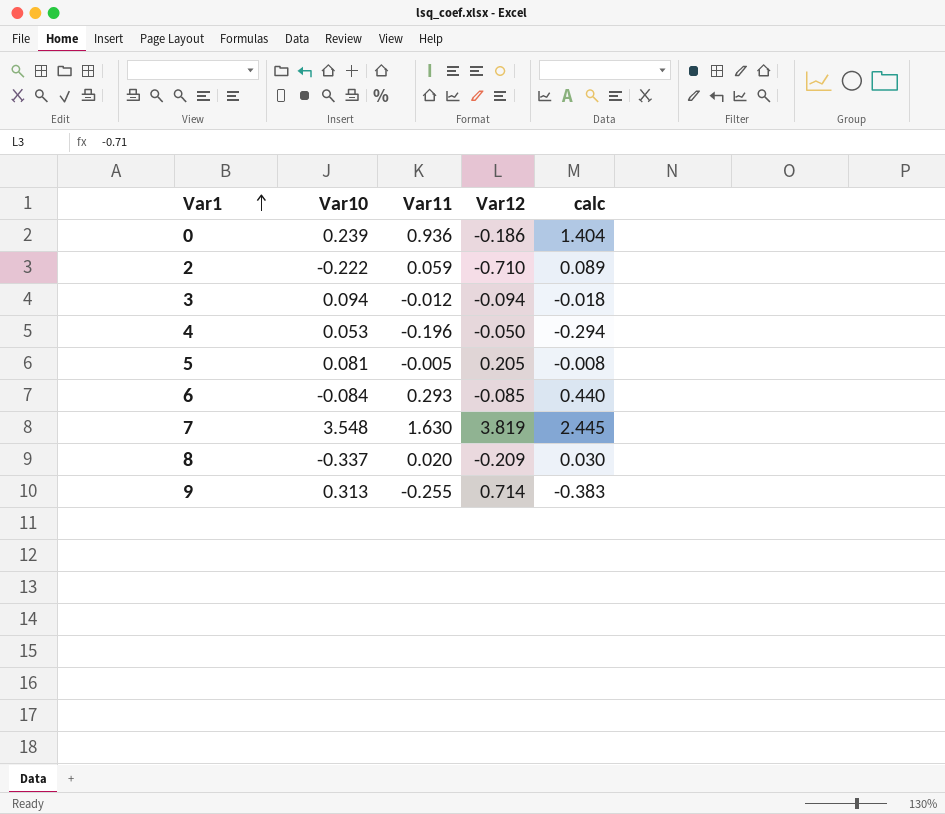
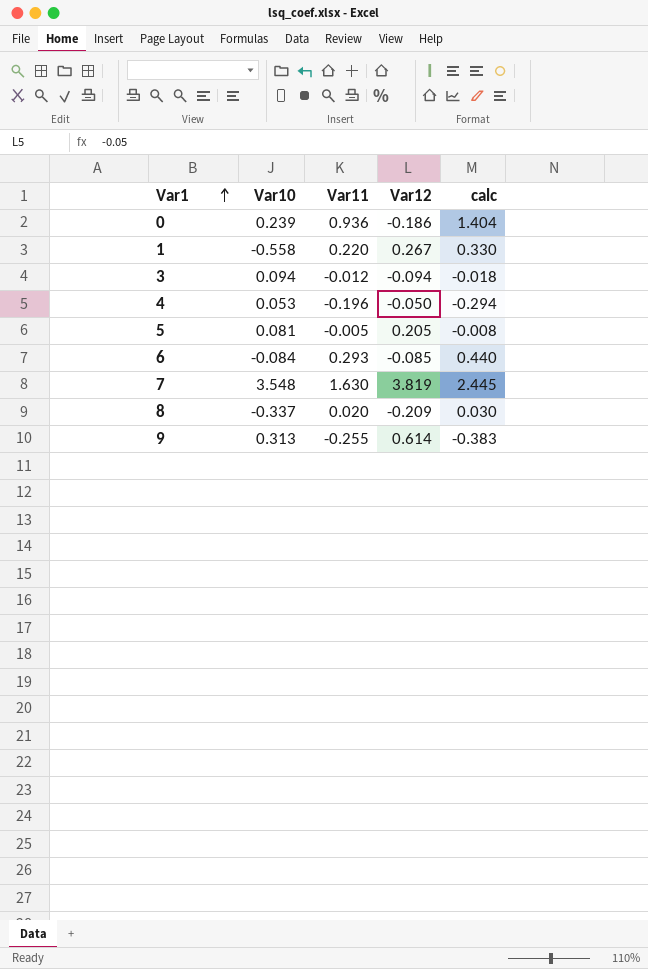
row 2: -0.222 | 0.059 | -0.710 | 0.089 -> none
row 1: none -> -0.558 | 0.220 | 0.267 | 0.330
9 | Var12: 0.714 -> 0.614

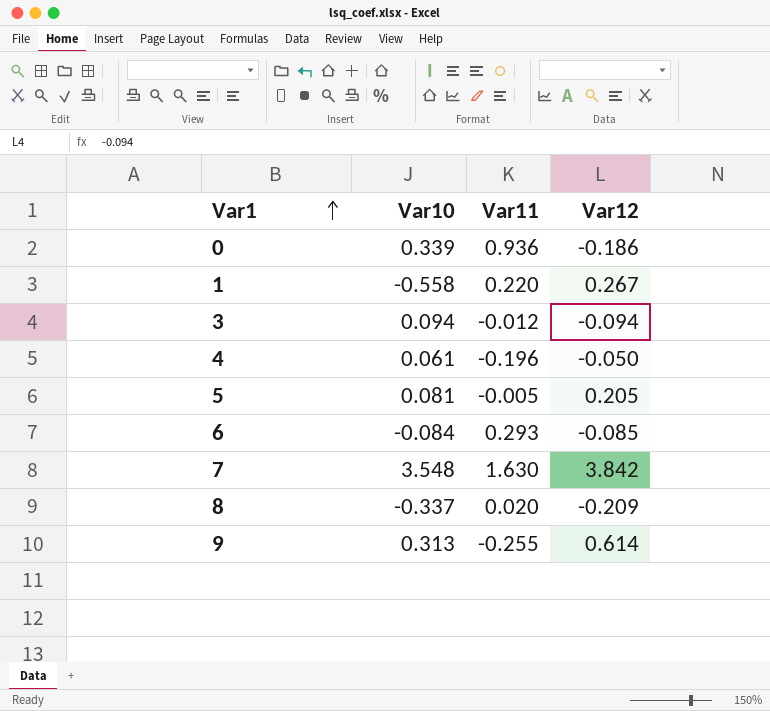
column calc | formula: [Var11] * 1.5 -> none
0 | Var10: 0.239 -> 0.339
4 | Var10: 0.053 -> 0.061
7 | Var12: 3.819 -> 3.842

